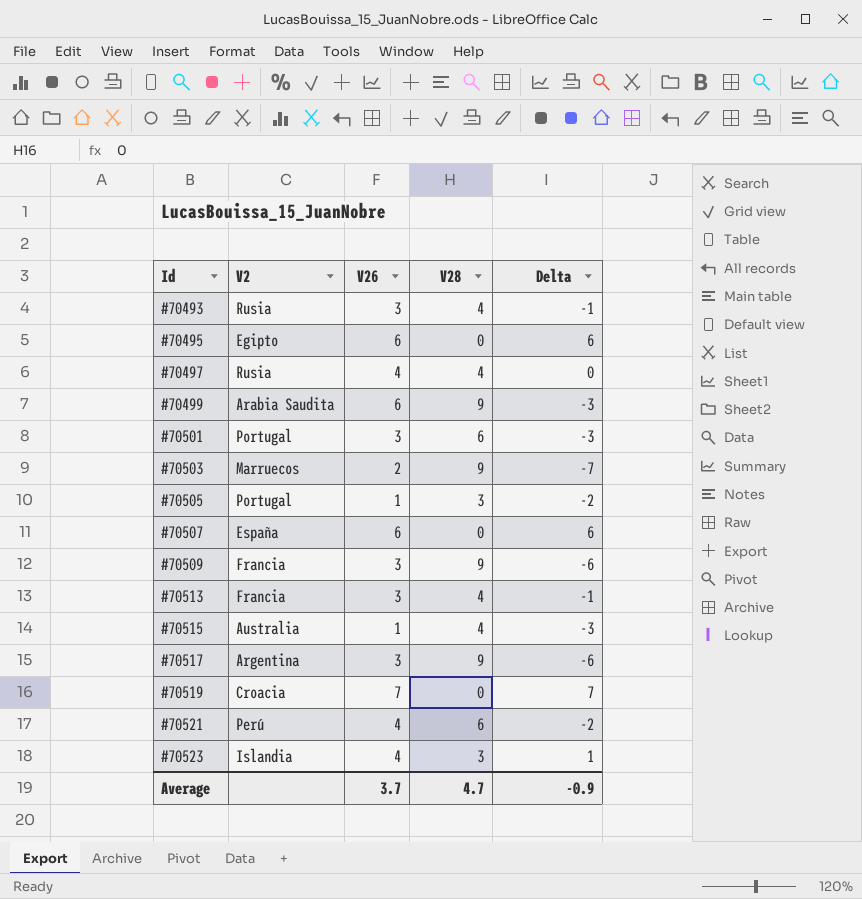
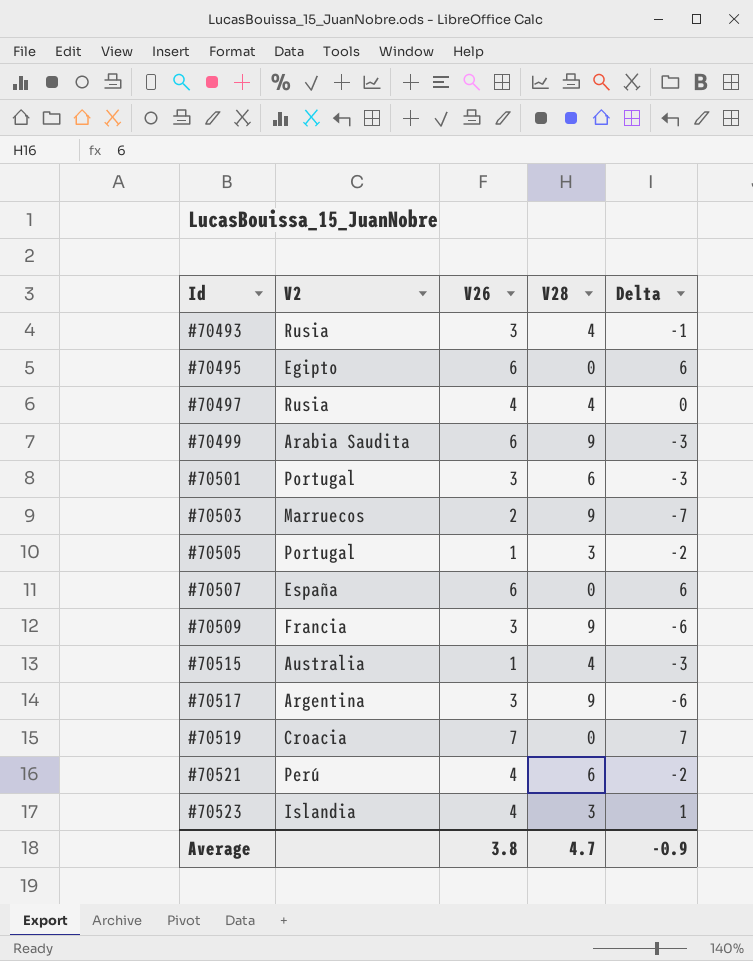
row #70513: Francia | 3 | 4 | -1 -> none
Average | V26: 3.7 -> 3.8

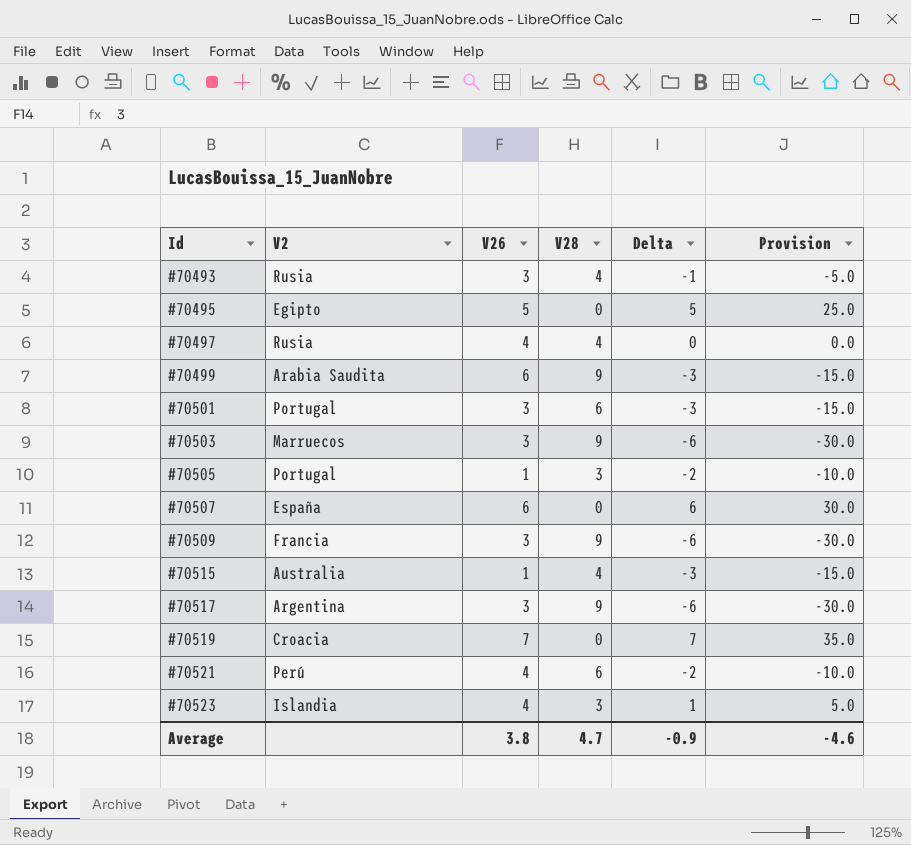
column Provision | formula: none -> [Delta] * 5
#70495 | V26: 6 -> 5
#70495 | Delta: 6 -> 5
#70503 | V26: 2 -> 3
#70503 | Delta: -7 -> -6

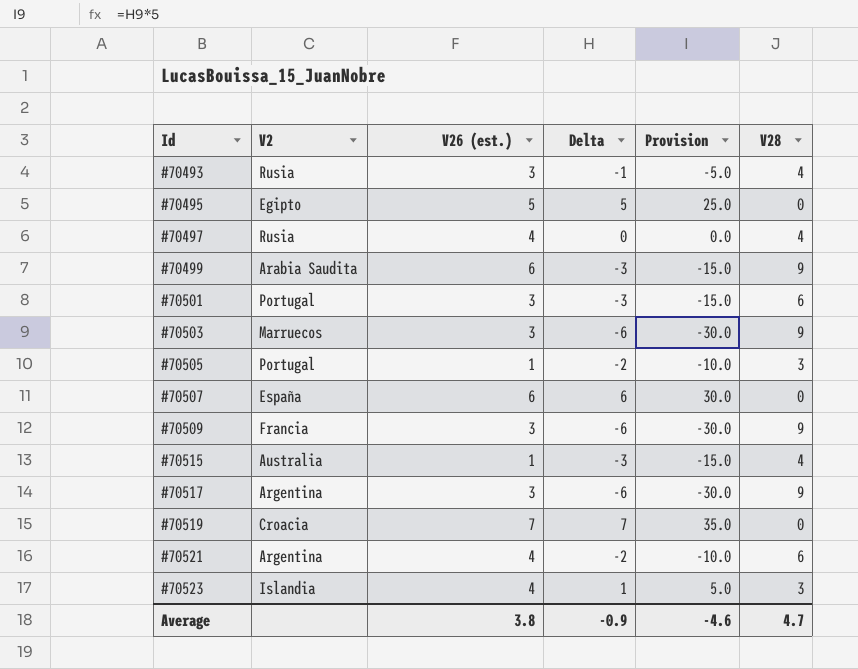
column name: V26 -> V26 (est.)
column V28 | position: 4 -> 6
#70521 | V2: Perú -> Argentina

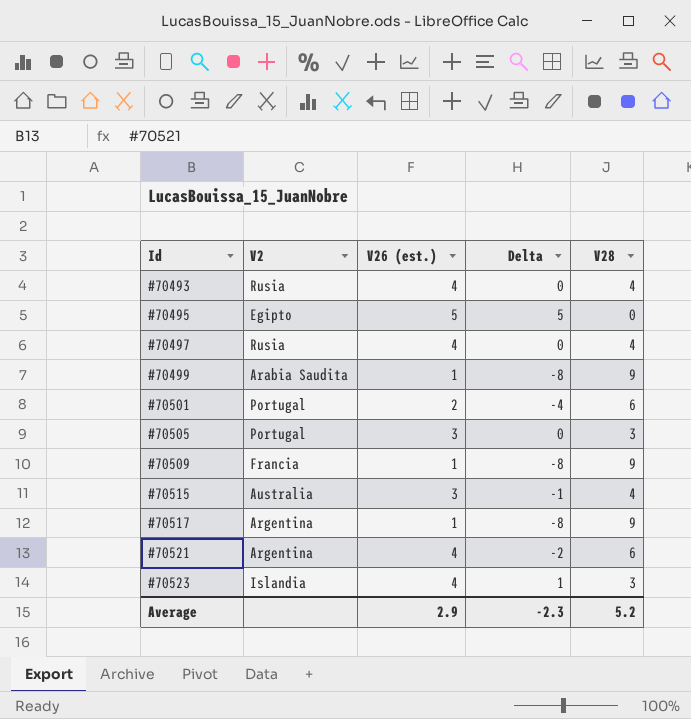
column Provision | formula: [Delta] * 5 -> none
row #70503: Marruecos | 3 | -6 | -30.0 | 9 -> none
row #70507: España | 6 | 6 | 30.0 | 0 -> none
row #70519: Croacia | 7 | 7 | 35.0 | 0 -> none
#70493 | V26 (est.): 3 -> 4
#70493 | Delta: -1 -> 0
#70499 | V26 (est.): 6 -> 1
#70499 | Delta: -3 -> -8
#70501 | V26 (est.): 3 -> 2
#70501 | Delta: -3 -> -4
#70505 | V26 (est.): 1 -> 3
#70505 | Delta: -2 -> 0
#70509 | V26 (est.): 3 -> 1
#70509 | Delta: -6 -> -8
#70515 | V26 (est.): 1 -> 3
#70515 | Delta: -3 -> -1
#70517 | V26 (est.): 3 -> 1
#70517 | Delta: -6 -> -8
Average | V26 (est.): 3.8 -> 2.9
Average | Delta: -0.9 -> -2.3
Average | V28: 4.7 -> 5.2

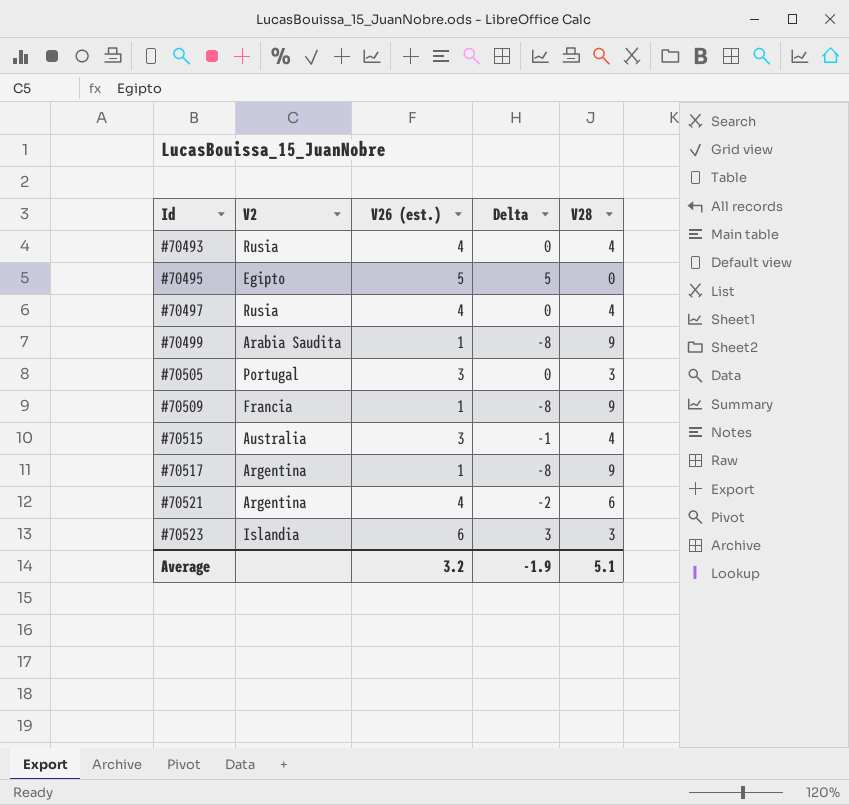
row #70501: Portugal | 2 | -4 | 6 -> none
#70523 | V26 (est.): 4 -> 6
#70523 | Delta: 1 -> 3
Average | V26 (est.): 2.9 -> 3.2
Average | Delta: -2.3 -> -1.9
Average | V28: 5.2 -> 5.1

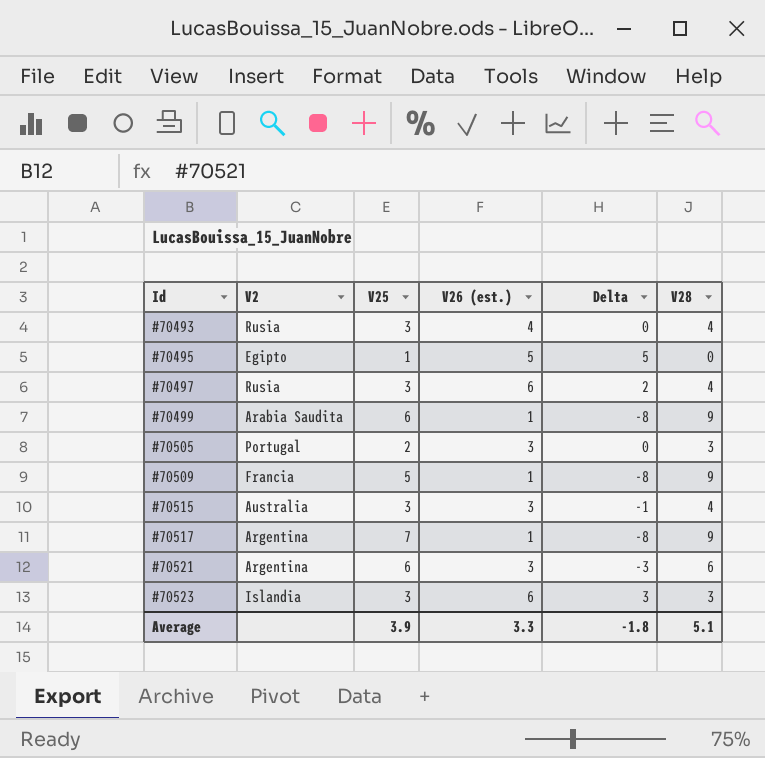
column V25 | position: none -> 3
#70497 | V26 (est.): 4 -> 6
#70497 | Delta: 0 -> 2
#70521 | V26 (est.): 4 -> 3
#70521 | Delta: -2 -> -3
Average | V26 (est.): 3.2 -> 3.3
Average | Delta: -1.9 -> -1.8

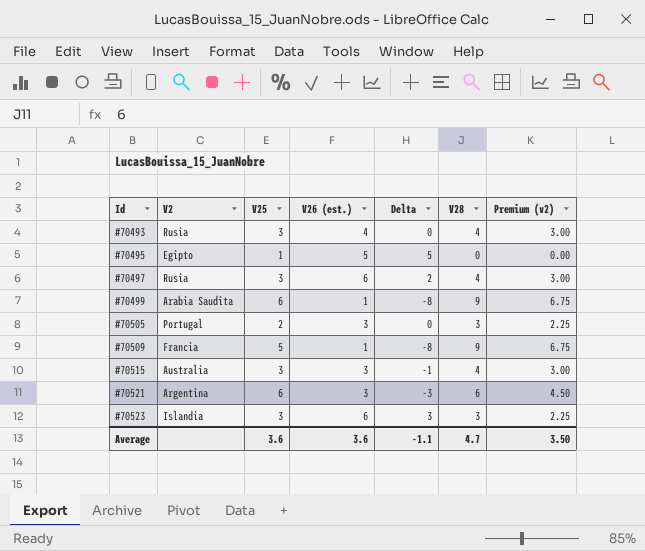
column Premium (v2) | formula: none -> [V28] * 0.75
row #70517: Argentina | 7 | 1 | -8 | 9 -> none
Average | V25: 3.9 -> 3.6
Average | V26 (est.): 3.3 -> 3.6
Average | Delta: -1.8 -> -1.1
Average | V28: 5.1 -> 4.7

